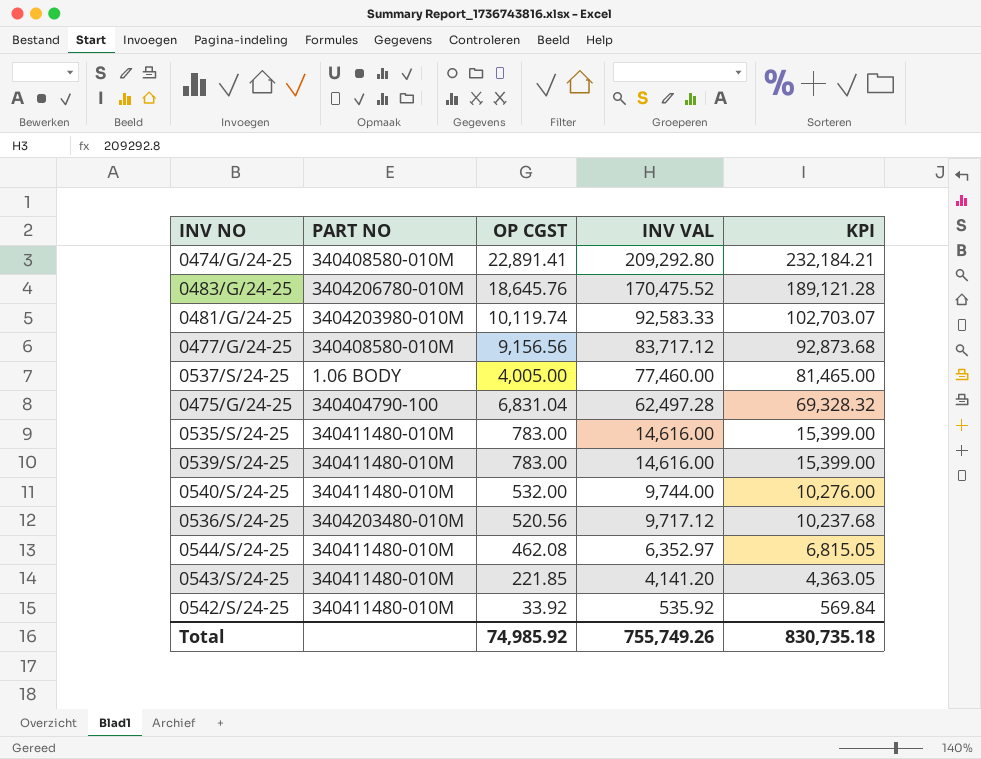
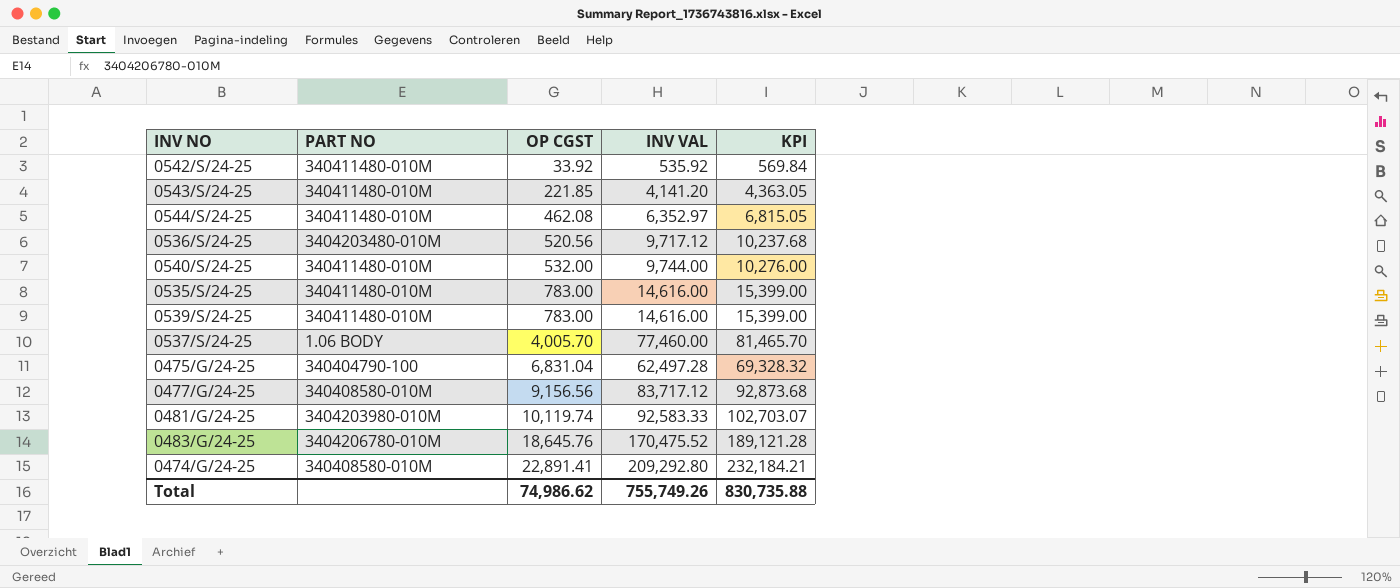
row order: INV VAL descending -> OP CGST ascending
0537/S/24-25 | OP CGST: 4,005.00 -> 4,005.70
0537/S/24-25 | KPI: 81,465.00 -> 81,465.70
Total | OP CGST: 74,985.92 -> 74,986.62
Total | KPI: 830,735.18 -> 830,735.88

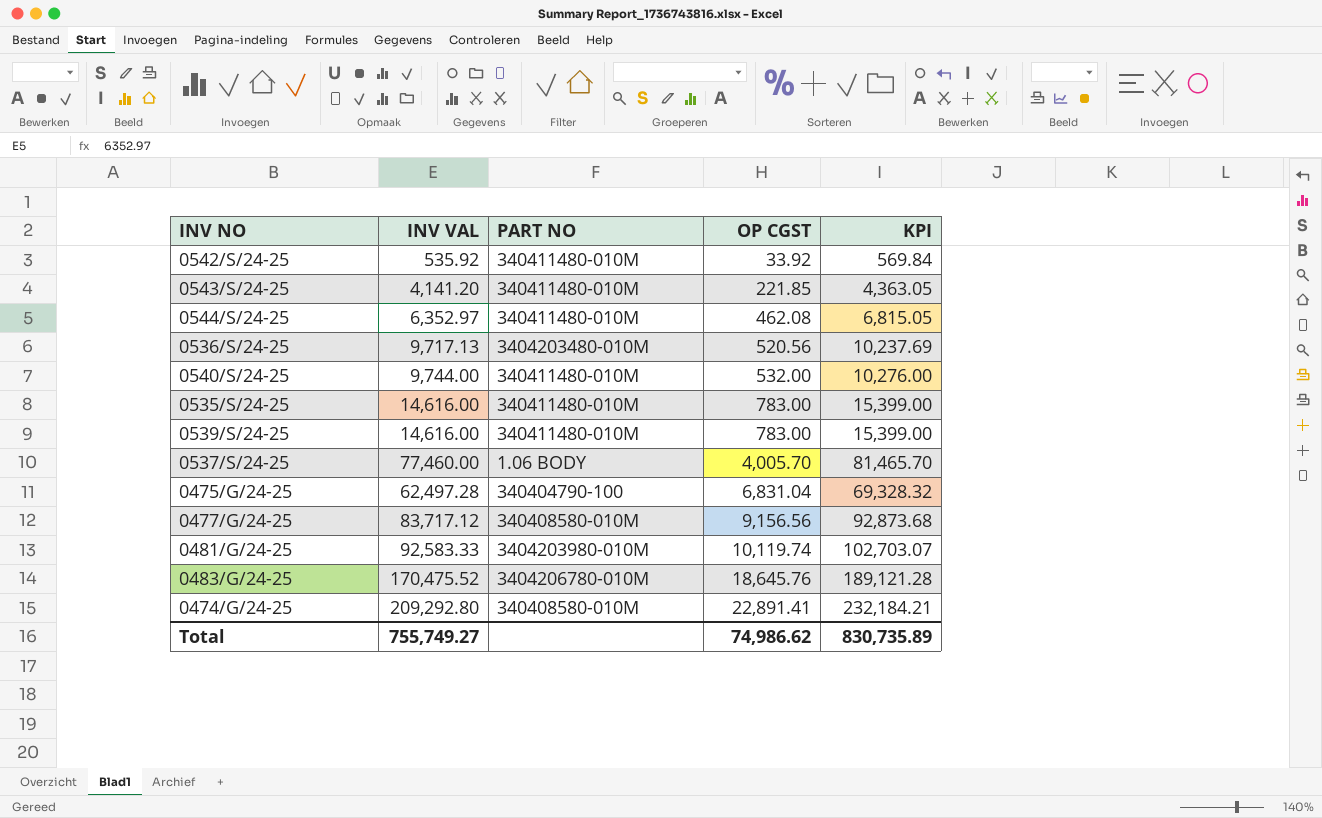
column INV VAL | position: 4 -> 2
0536/S/24-25 | INV VAL: 9,717.12 -> 9,717.13
0536/S/24-25 | KPI: 10,237.68 -> 10,237.69
Total | INV VAL: 755,749.26 -> 755,749.27
Total | KPI: 830,735.88 -> 830,735.89

